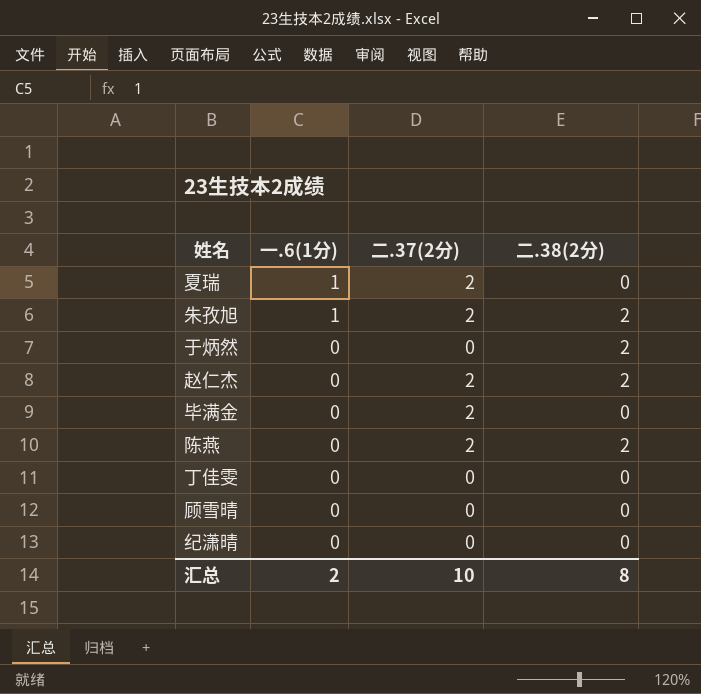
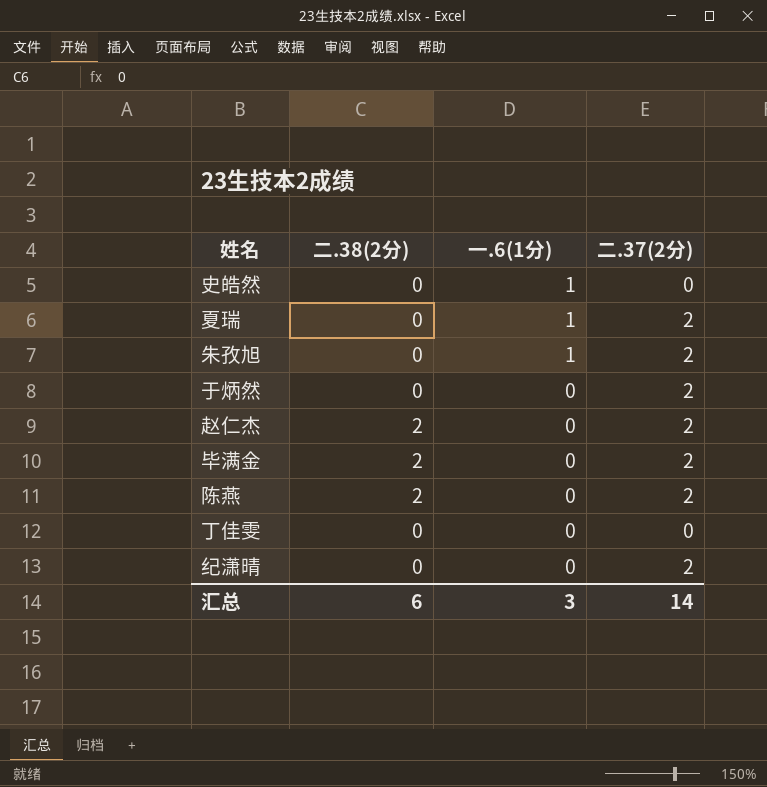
column 二.38(2分) | position: 4 -> 2
row 顾雪晴: 0 | 0 | 0 -> none
row 史皓然: none -> 0 | 1 | 0
朱孜旭 | 二.38(2分): 2 -> 0
于炳然 | 二.38(2分): 2 -> 0
于炳然 | 二.37(2分): 0 -> 2
毕满金 | 二.38(2分): 0 -> 2
纪潇晴 | 二.37(2分): 0 -> 2
汇总 | 二.38(2分): 8 -> 6
汇总 | 一.6(1分): 2 -> 3
汇总 | 二.37(2分): 10 -> 14

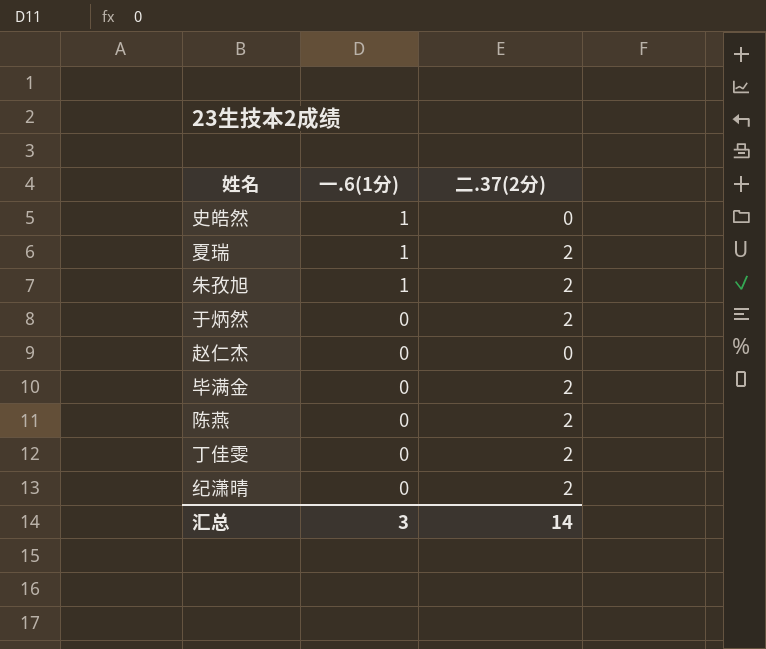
column 二.38(2分) | position: 2 -> none
赵仁杰 | 二.37(2分): 2 -> 0
丁佳雯 | 二.37(2分): 0 -> 2

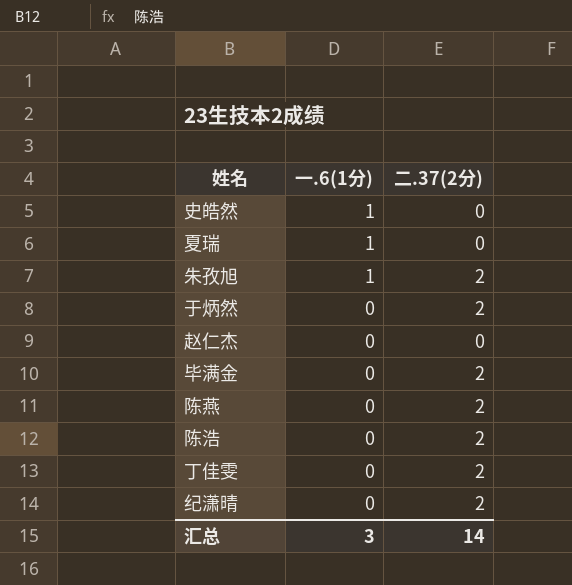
夏瑞 | 二.37(2分): 2 -> 0
row 陈浩: none -> 0 | 2

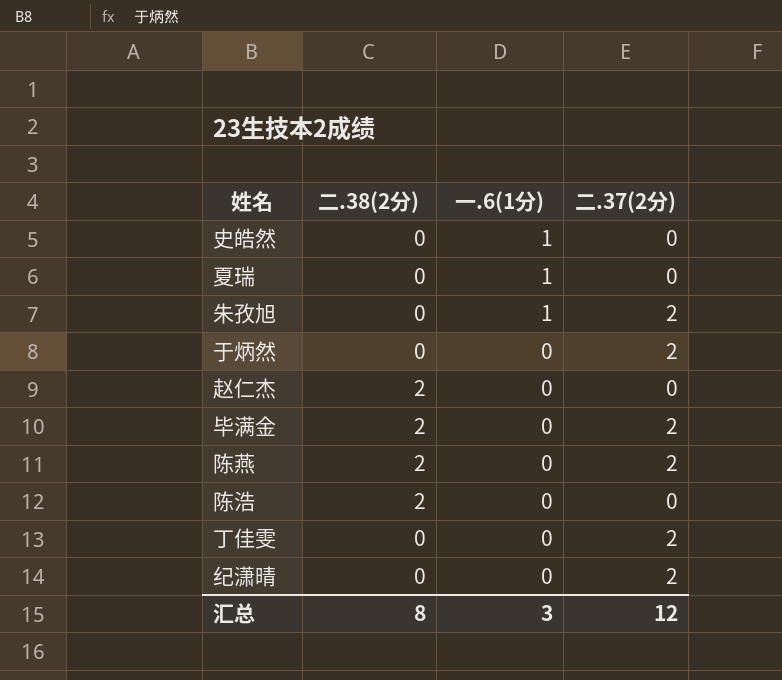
column 二.38(2分) | position: none -> 2
陈浩 | 二.37(2分): 2 -> 0
汇总 | 二.37(2分): 14 -> 12

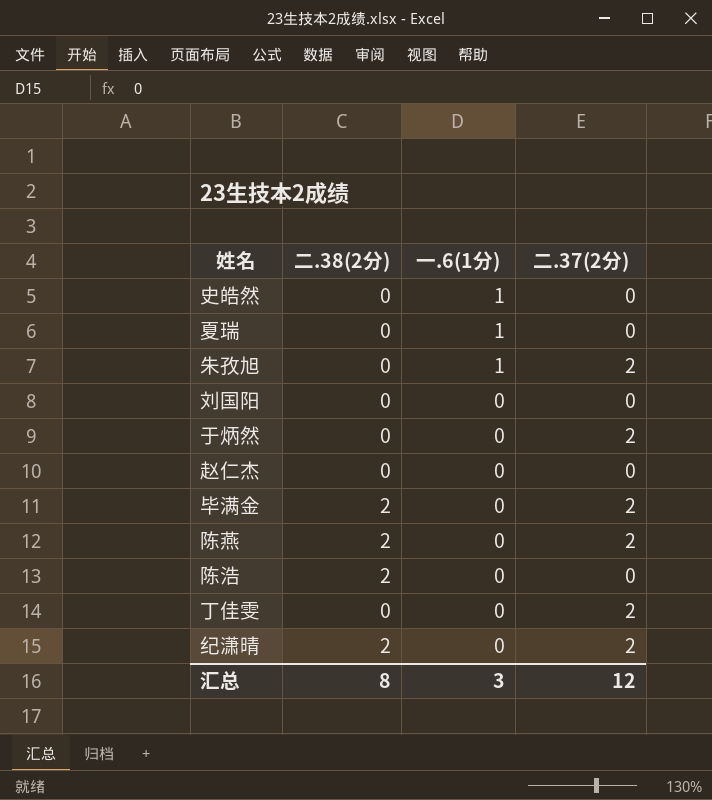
row 刘国阳: none -> 0 | 0 | 0
赵仁杰 | 二.38(2分): 2 -> 0
纪潇晴 | 二.38(2分): 0 -> 2

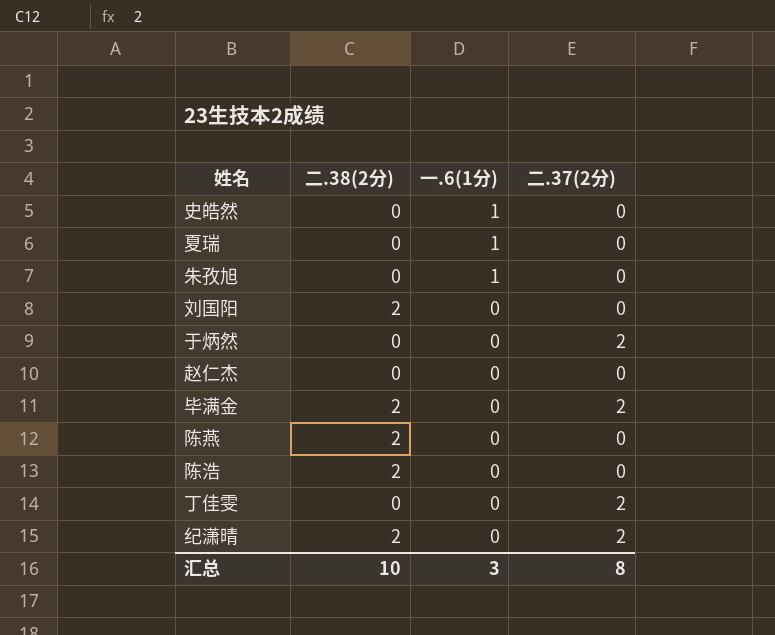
朱孜旭 | 二.37(2分): 2 -> 0
刘国阳 | 二.38(2分): 0 -> 2
陈燕 | 二.37(2分): 2 -> 0
汇总 | 二.38(2分): 8 -> 10
汇总 | 二.37(2分): 12 -> 8

